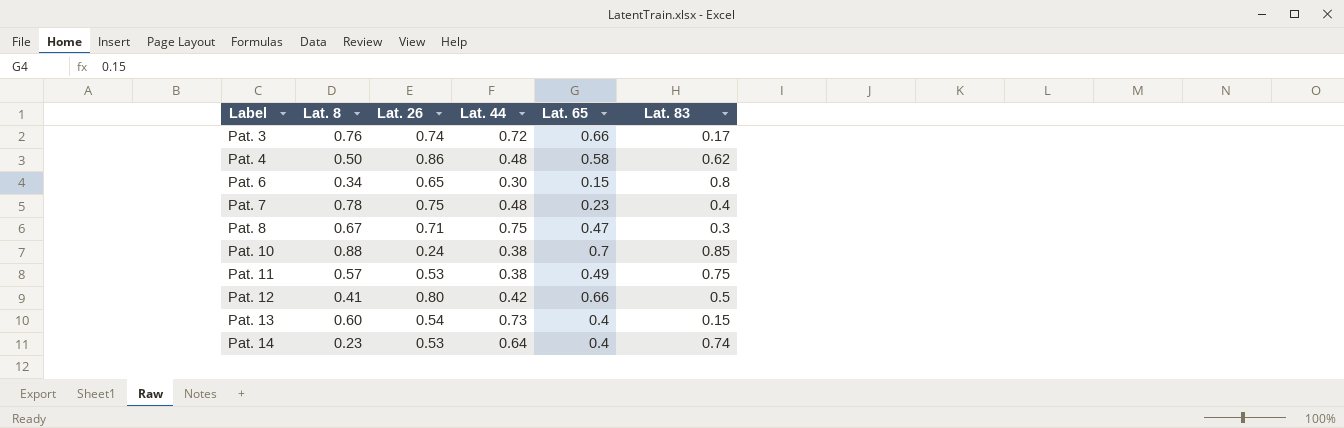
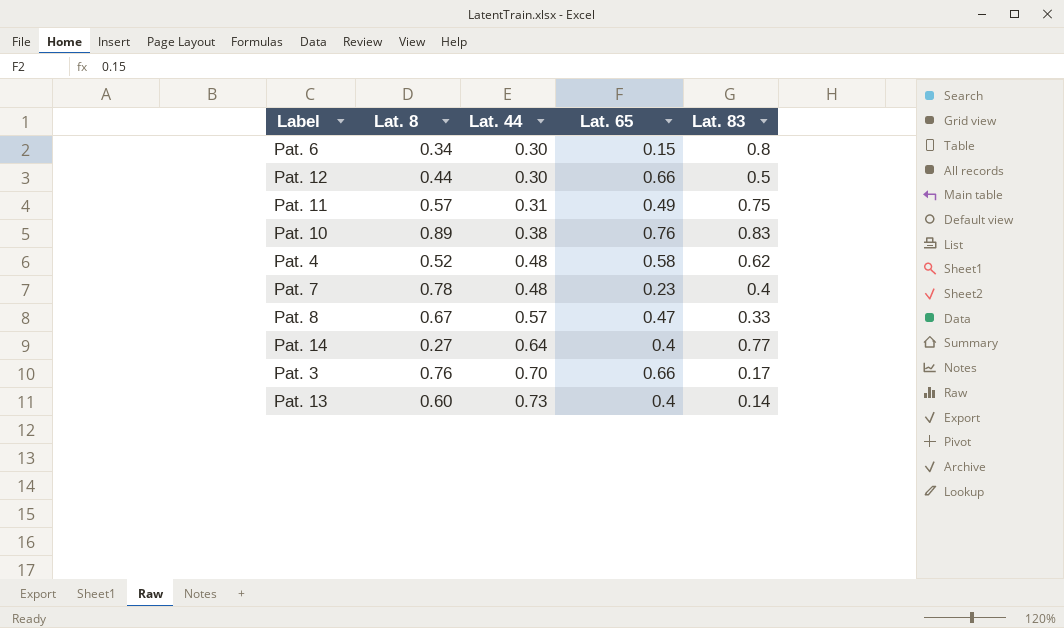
row order: Label ascending -> Lat. 44 ascending
column Lat. 26 | position: 3 -> none
Pat. 12 | Lat. 8: 0.41 -> 0.44
Pat. 12 | Lat. 44: 0.42 -> 0.30
Pat. 11 | Lat. 44: 0.38 -> 0.31
Pat. 10 | Lat. 8: 0.88 -> 0.89
Pat. 10 | Lat. 65: 0.7 -> 0.76
Pat. 10 | Lat. 83: 0.85 -> 0.83
Pat. 4 | Lat. 8: 0.50 -> 0.52
Pat. 8 | Lat. 44: 0.75 -> 0.57
Pat. 8 | Lat. 83: 0.3 -> 0.33
Pat. 14 | Lat. 8: 0.23 -> 0.27
Pat. 14 | Lat. 83: 0.74 -> 0.77
Pat. 3 | Lat. 44: 0.72 -> 0.70
Pat. 13 | Lat. 83: 0.15 -> 0.14

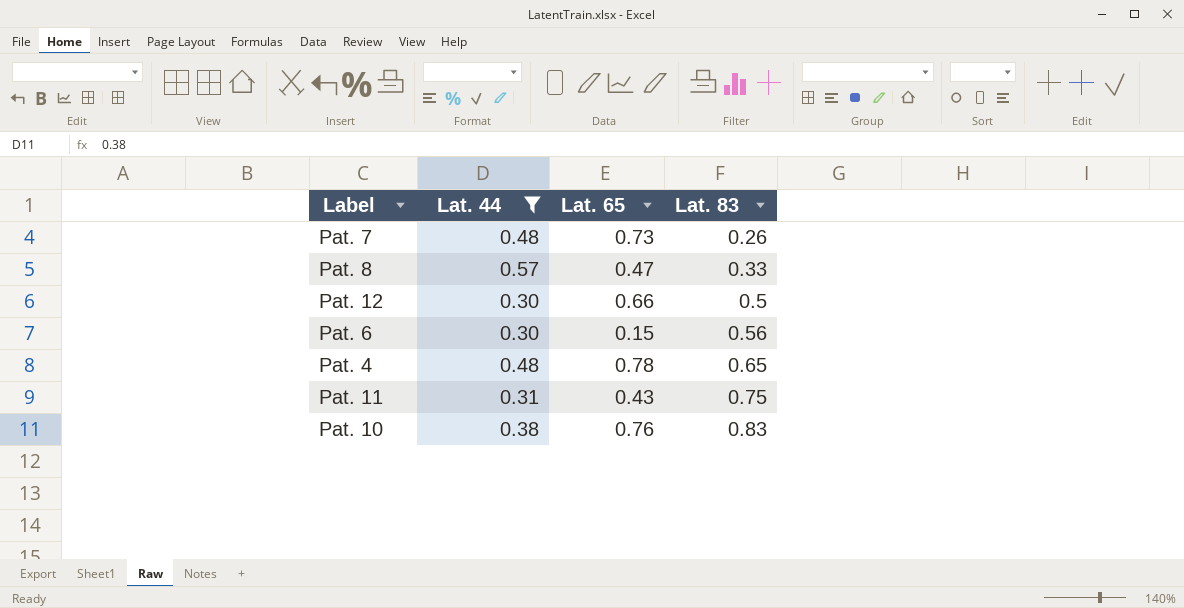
filter: none -> Lat. 44 <= 0.57
row order: Lat. 44 ascending -> Lat. 83 ascending
column Lat. 8 | position: 2 -> none
Pat. 7 | Lat. 65: 0.23 -> 0.73
Pat. 7 | Lat. 83: 0.4 -> 0.26
Pat. 6 | Lat. 83: 0.8 -> 0.56
Pat. 4 | Lat. 65: 0.58 -> 0.78
Pat. 4 | Lat. 83: 0.62 -> 0.65
Pat. 11 | Lat. 65: 0.49 -> 0.43

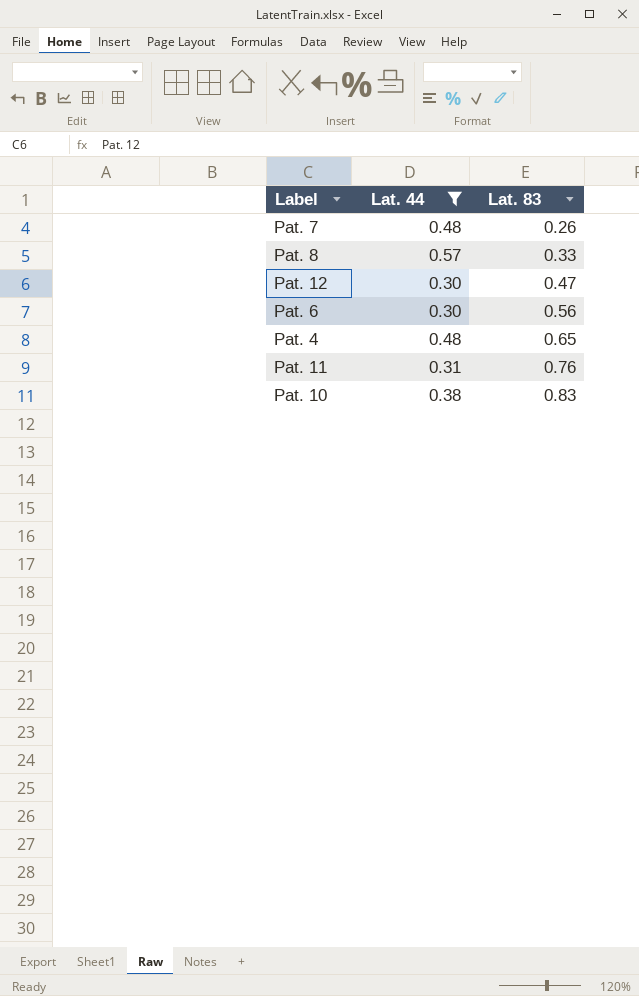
column Lat. 65 | position: 3 -> none
Pat. 12 | Lat. 83: 0.5 -> 0.47
Pat. 11 | Lat. 83: 0.75 -> 0.76

